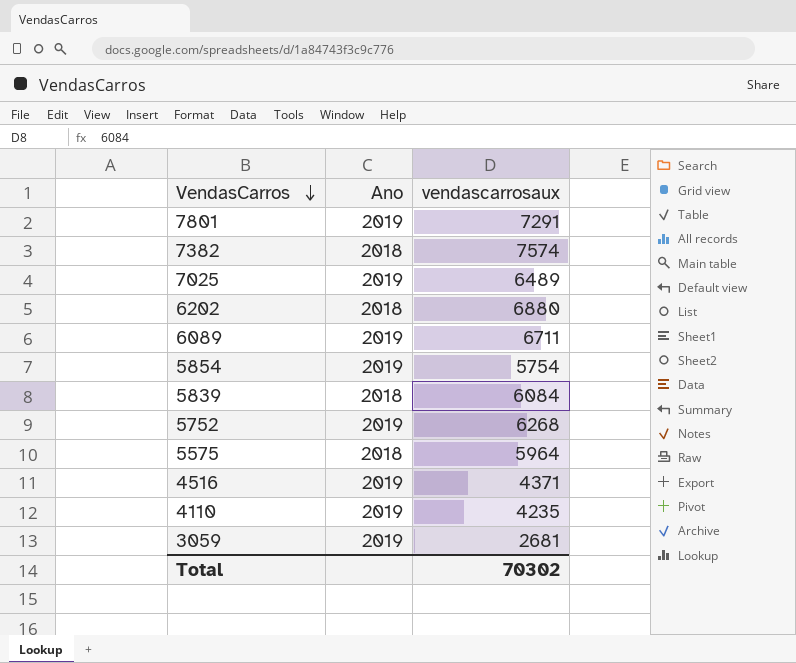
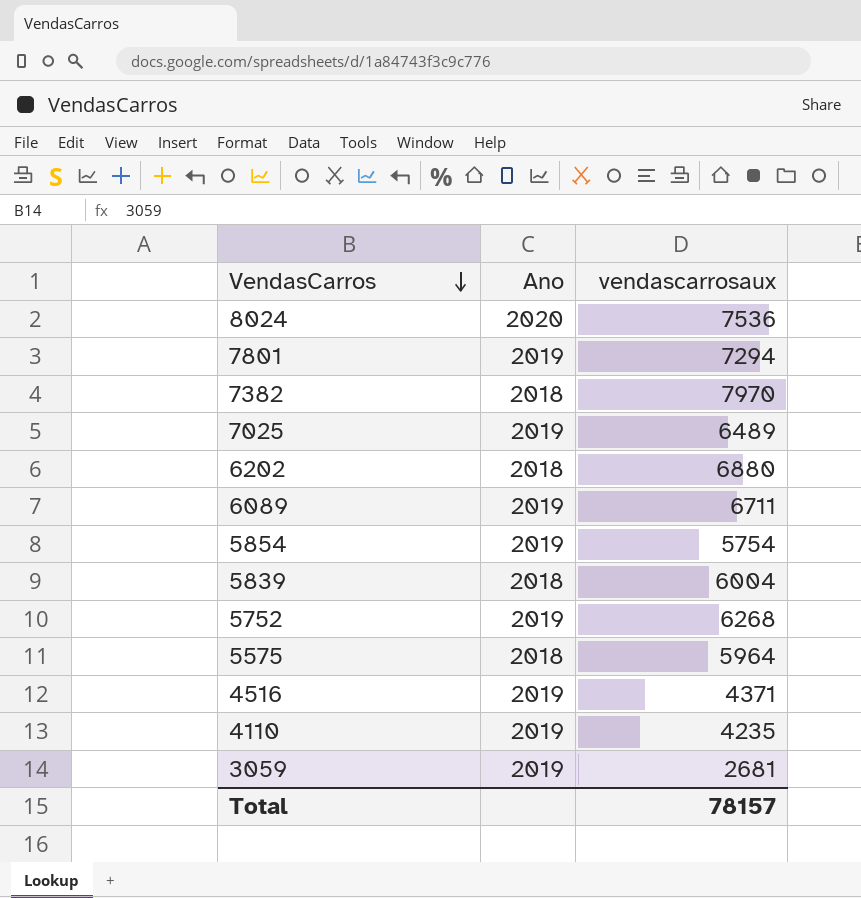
row 8024: none -> 2020 | 7536
7801 | vendascarrosaux: 7291 -> 7294
7382 | vendascarrosaux: 7574 -> 7970
5839 | vendascarrosaux: 6084 -> 6004
Total | vendascarrosaux: 70302 -> 78157

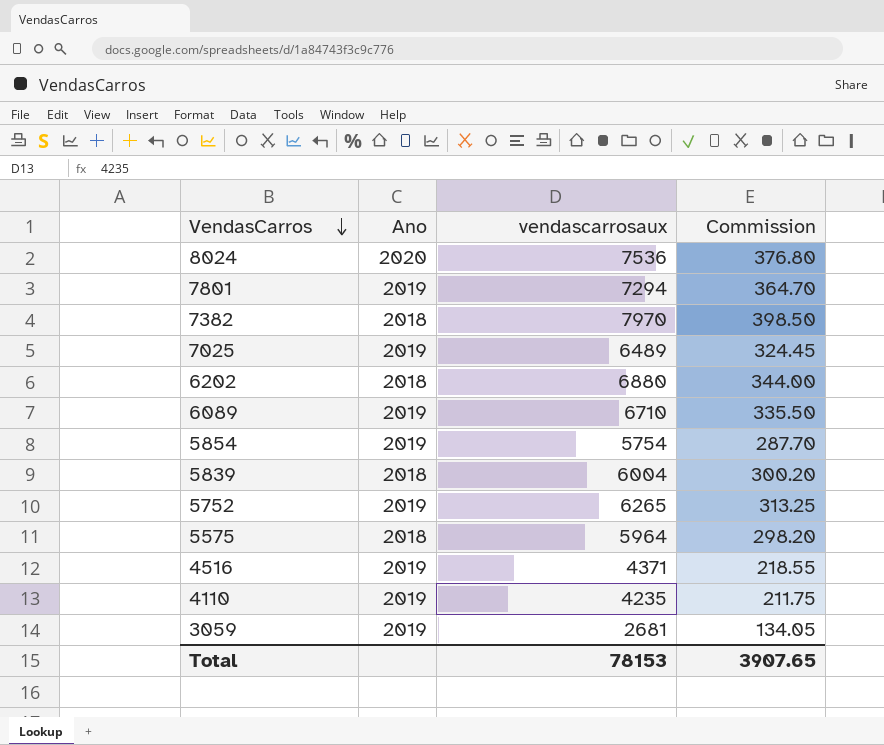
column Commission | formula: none -> [vendascarrosaux] * 0.05
6089 | vendascarrosaux: 6711 -> 6710
5752 | vendascarrosaux: 6268 -> 6265
Total | vendascarrosaux: 78157 -> 78153

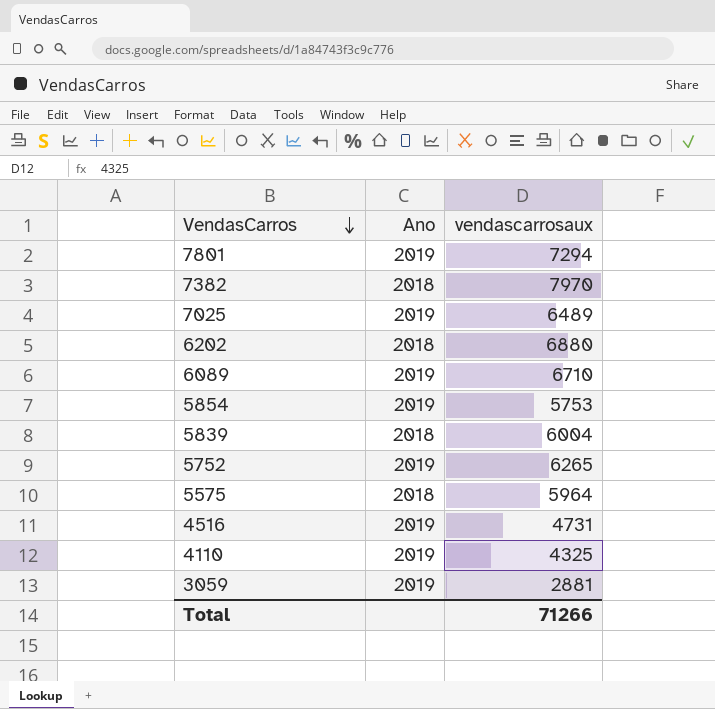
column Commission | formula: [vendascarrosaux] * 0.05 -> none
row 8024: 2020 | 7536 | 376.80 -> none
5854 | vendascarrosaux: 5754 -> 5753
4516 | vendascarrosaux: 4371 -> 4731
4110 | vendascarrosaux: 4235 -> 4325
3059 | vendascarrosaux: 2681 -> 2881
Total | vendascarrosaux: 78153 -> 71266

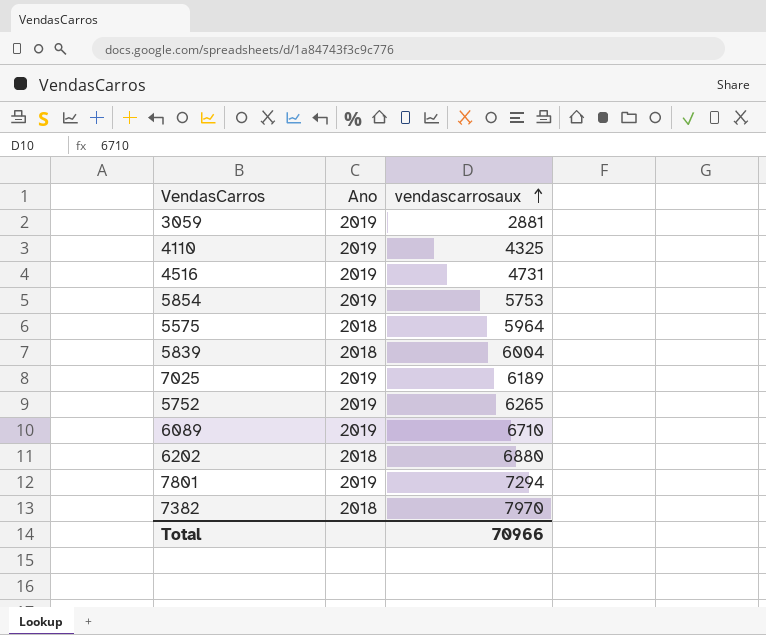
row order: VendasCarros descending -> vendascarrosaux ascending
7025 | vendascarrosaux: 6489 -> 6189
Total | vendascarrosaux: 71266 -> 70966

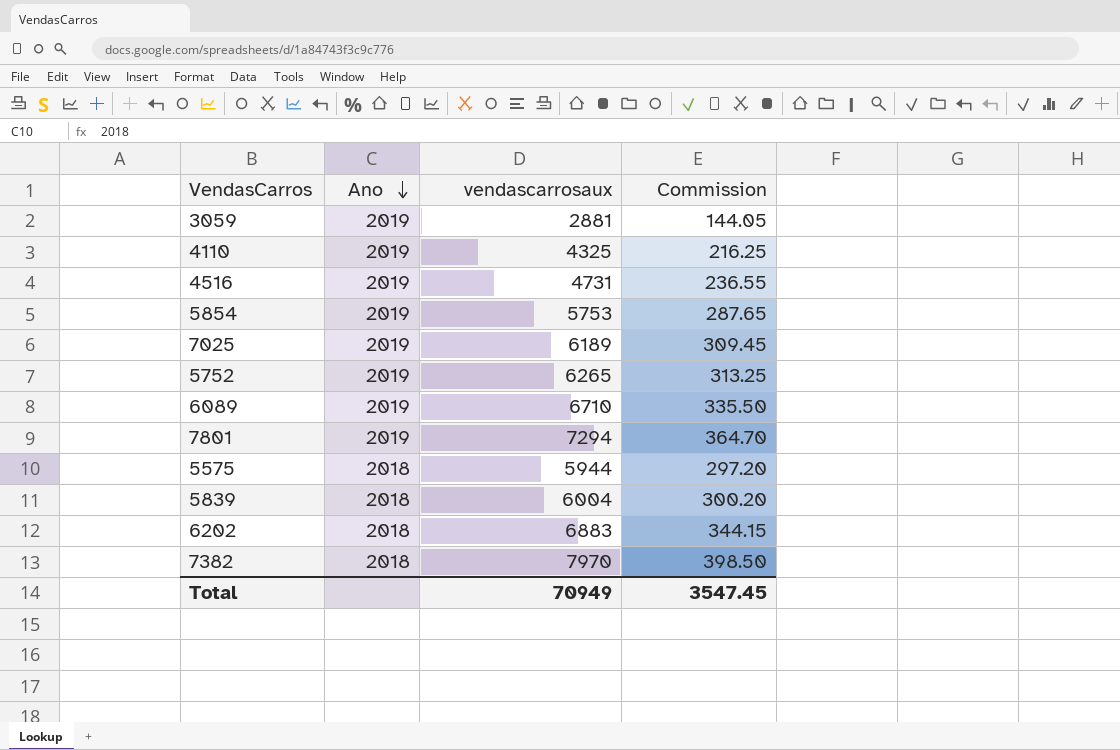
row order: vendascarrosaux ascending -> Ano descending
column Commission | formula: none -> [vendascarrosaux] * 0.05
5575 | vendascarrosaux: 5964 -> 5944
6202 | vendascarrosaux: 6880 -> 6883
Total | vendascarrosaux: 70966 -> 70949

